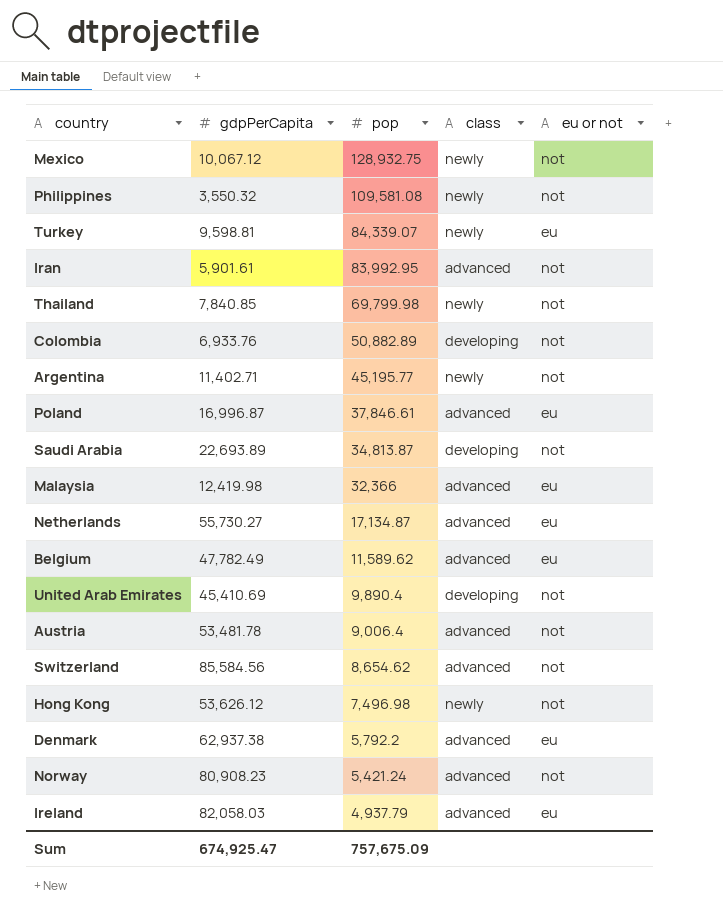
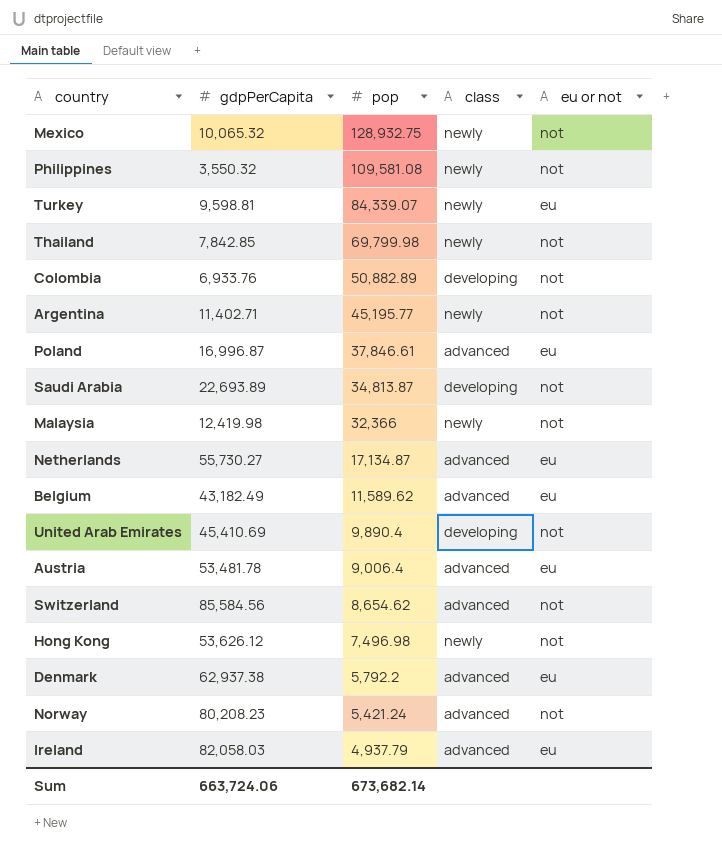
row Iran: 5,901.61 | 83,992.95 | advanced | not -> none
Mexico | gdpPerCapita: 10,067.12 -> 10,065.32
Thailand | gdpPerCapita: 7,840.85 -> 7,842.85
Malaysia | class: advanced -> newly
Malaysia | eu or not: eu -> not
Belgium | gdpPerCapita: 47,782.49 -> 43,182.49
Austria | eu or not: not -> eu
Norway | gdpPerCapita: 80,908.23 -> 80,208.23
Sum | gdpPerCapita: 674,925.47 -> 663,724.06
Sum | pop: 757,675.09 -> 673,682.14

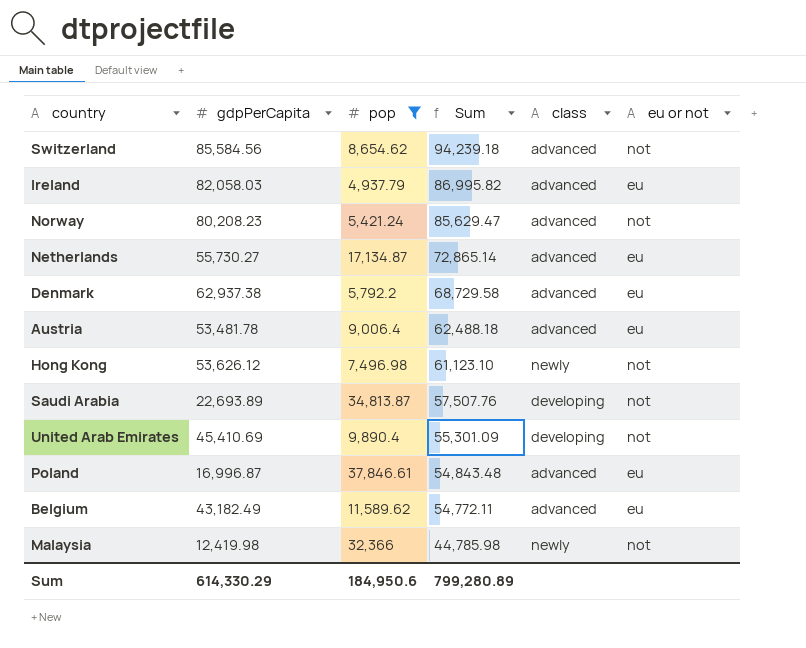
filter: none -> pop <= 37,846.61
row order: pop descending -> Sum descending
column Sum | formula: none -> [gdpPerCapita] + [pop]
Sum | gdpPerCapita: 663,724.06 -> 614,330.29
Sum | pop: 673,682.14 -> 184,950.6

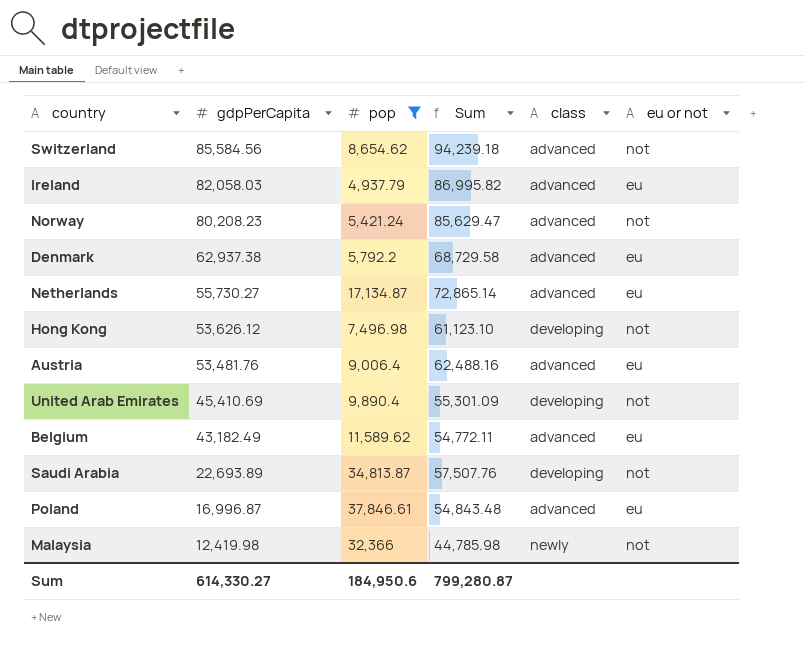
row order: Sum descending -> gdpPerCapita descending
Hong Kong | class: newly -> developing
Austria | gdpPerCapita: 53,481.78 -> 53,481.76
Austria | Sum: 62,488.18 -> 62,488.16
Sum | gdpPerCapita: 614,330.29 -> 614,330.27
Sum | Sum: 799,280.89 -> 799,280.87

